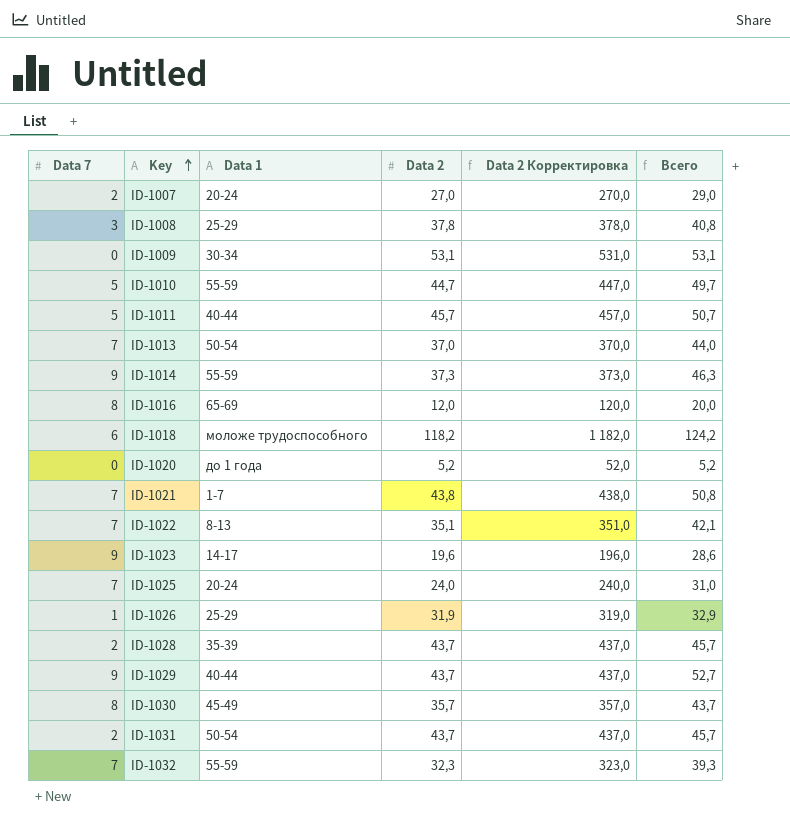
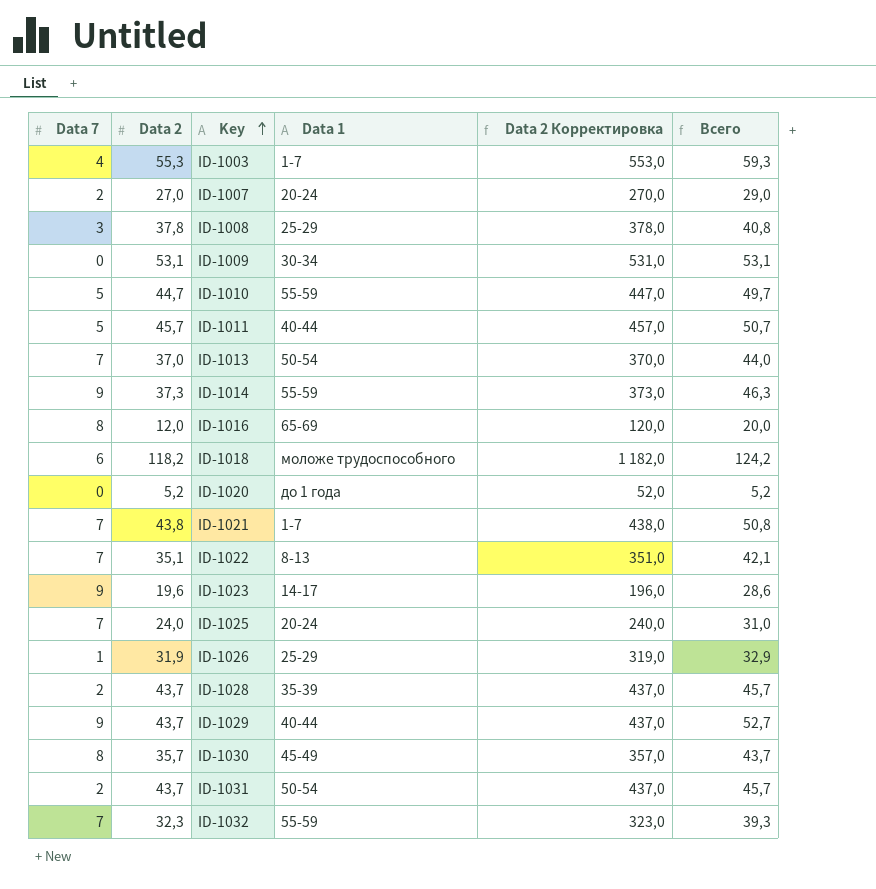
column Data 2 | position: 4 -> 2
row ID-1003: none -> 4 | 55,3 | 1-7 | 553,0 | 59,3

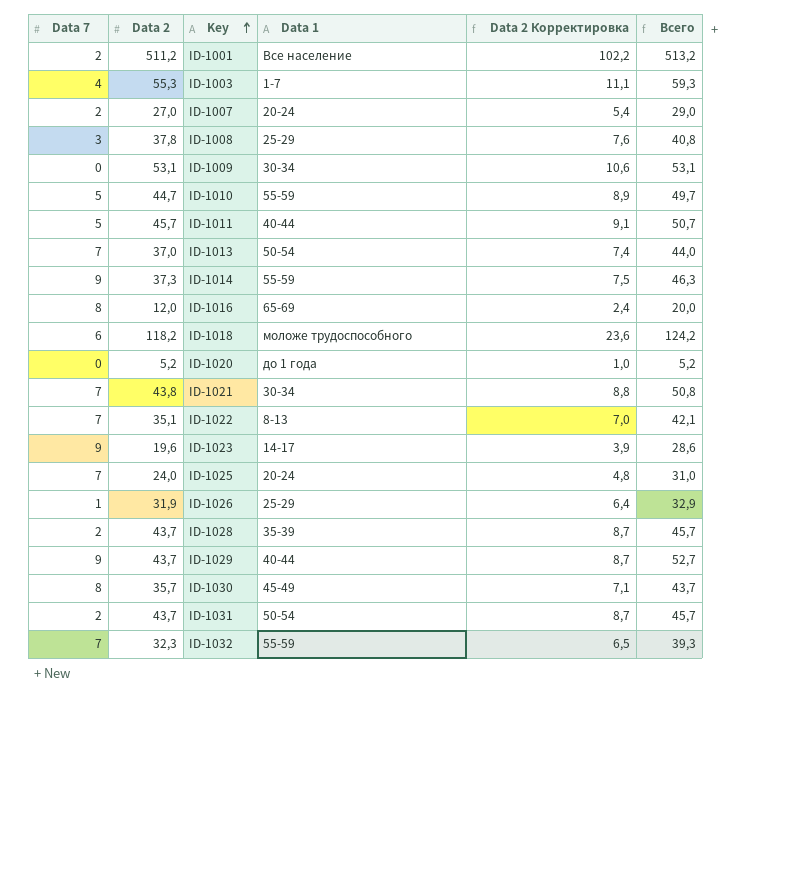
column Data 2 Корректировка | formula: [Data 2] * 10 -> [Data 2] * 0,2
row ID-1001: none -> 2 | 511,2 | Все население | 102,2 | 513,2
ID-1021 | Data 1: 1-7 -> 30-34

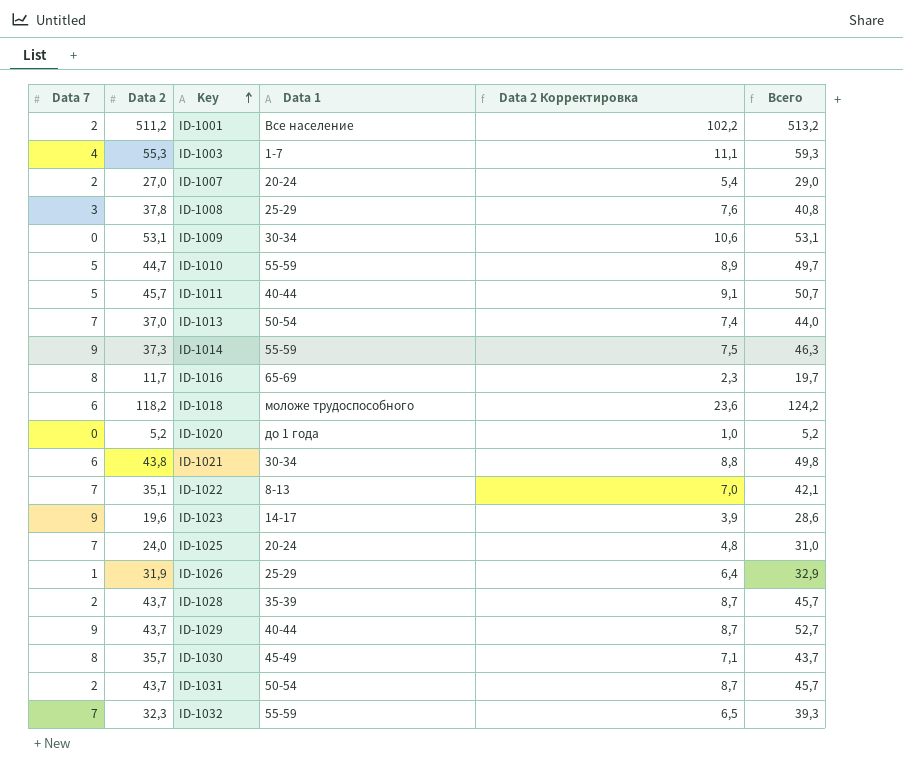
ID-1016 | Data 2: 12,0 -> 11,7
ID-1016 | Data 2 Корректировка: 2,4 -> 2,3
ID-1016 | Всего: 20,0 -> 19,7
ID-1021 | Data 7: 7 -> 6
ID-1021 | Всего: 50,8 -> 49,8

